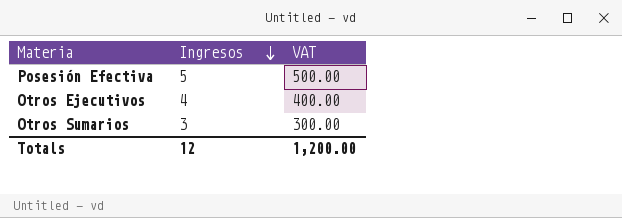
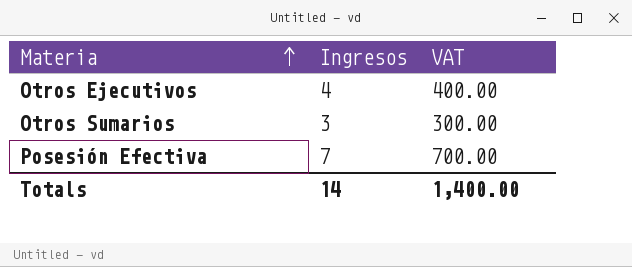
row order: Ingresos descending -> Materia ascending
Posesión Efectiva | Ingresos: 5 -> 7
Posesión Efectiva | VAT: 500.00 -> 700.00
Totals | Ingresos: 12 -> 14
Totals | VAT: 1,200.00 -> 1,400.00

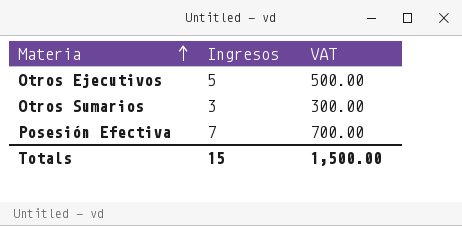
Otros Ejecutivos | Ingresos: 4 -> 5
Otros Ejecutivos | VAT: 400.00 -> 500.00
Totals | Ingresos: 14 -> 15
Totals | VAT: 1,400.00 -> 1,500.00

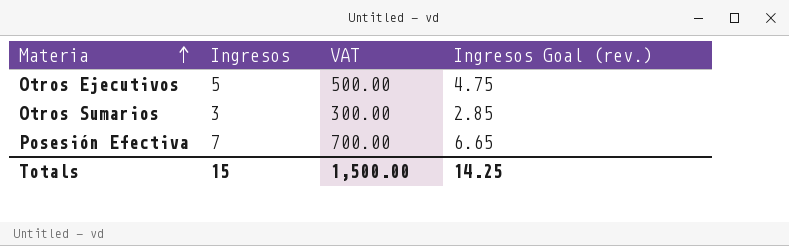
column Ingresos Goal (rev.) | formula: none -> [Ingresos] * 0.95

